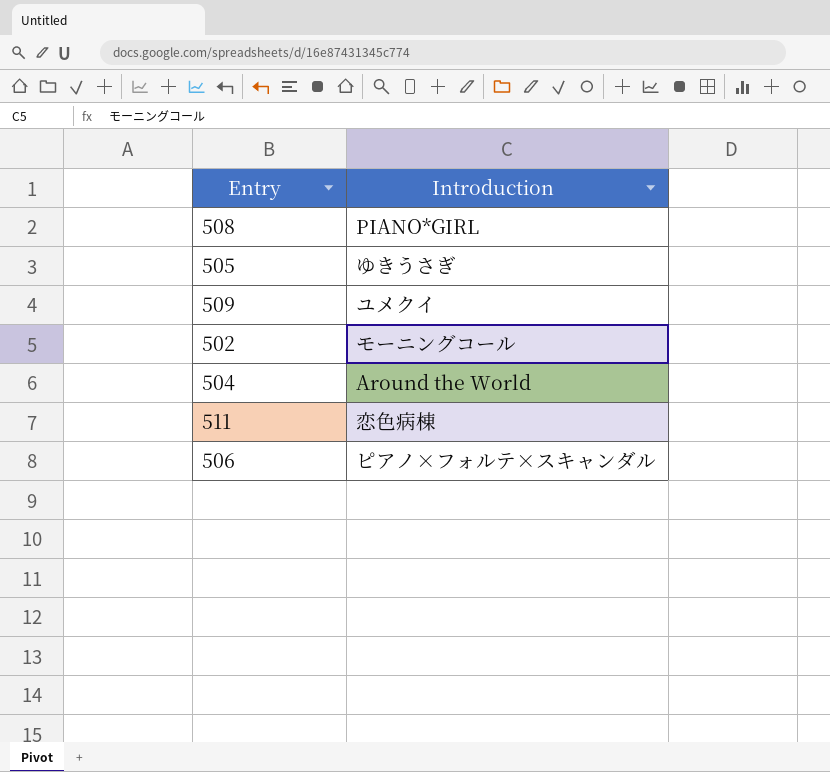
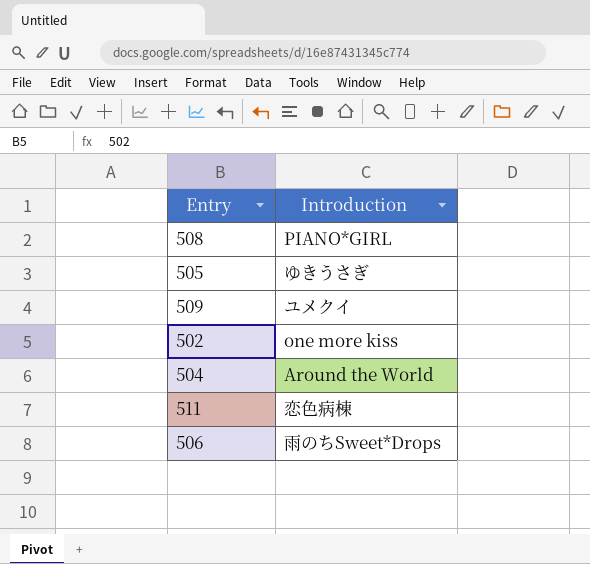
502 | Introduction: モーニングコール -> one more kiss
506 | Introduction: ピアノ×フォルテ×スキャンダル -> 雨のちSweet*Drops

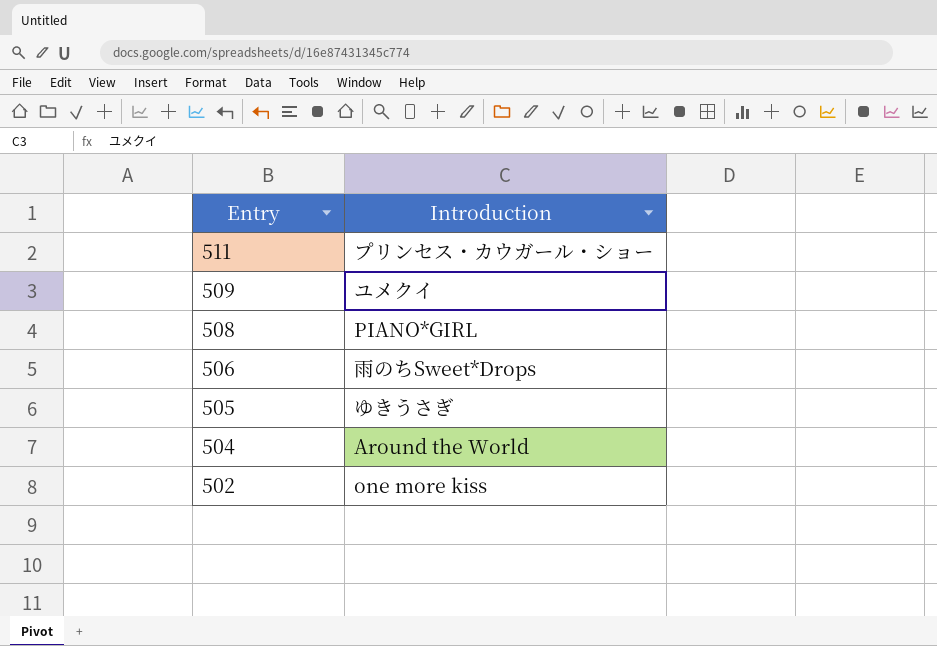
row order: none -> Entry descending
511 | Introduction: 恋色病棟 -> プリンセス・カウガール・ショー

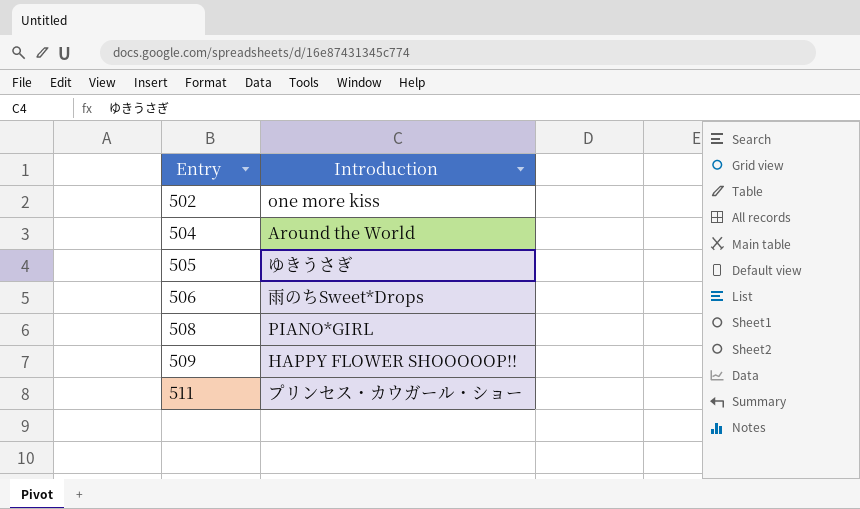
row order: Entry descending -> Entry ascending
509 | Introduction: ユメクイ -> HAPPY FLOWER SHOOOOOP!!

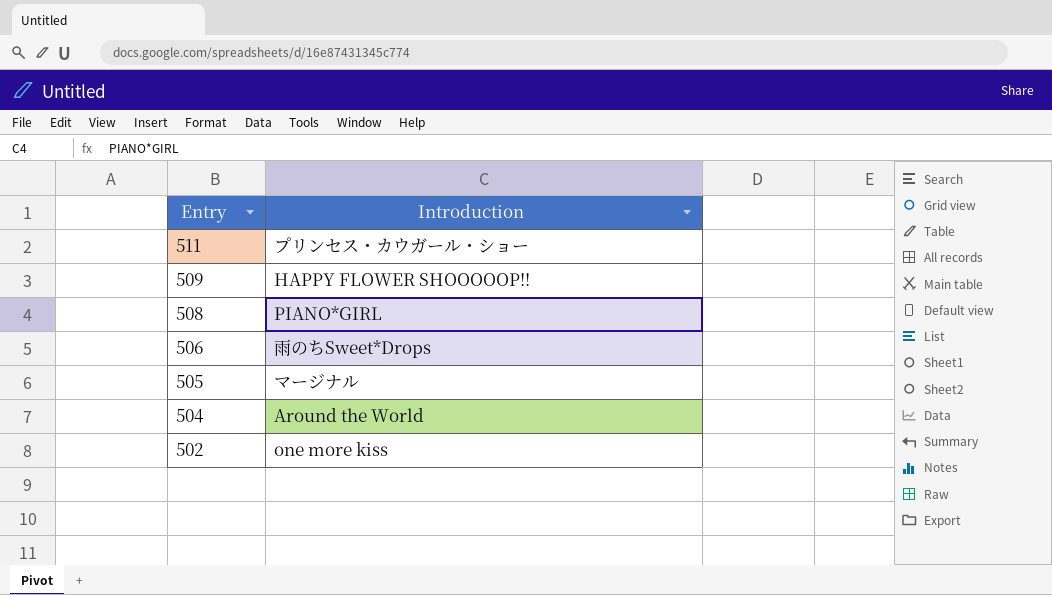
row order: Entry ascending -> Entry descending
505 | Introduction: ゆきうさぎ -> マージナル

